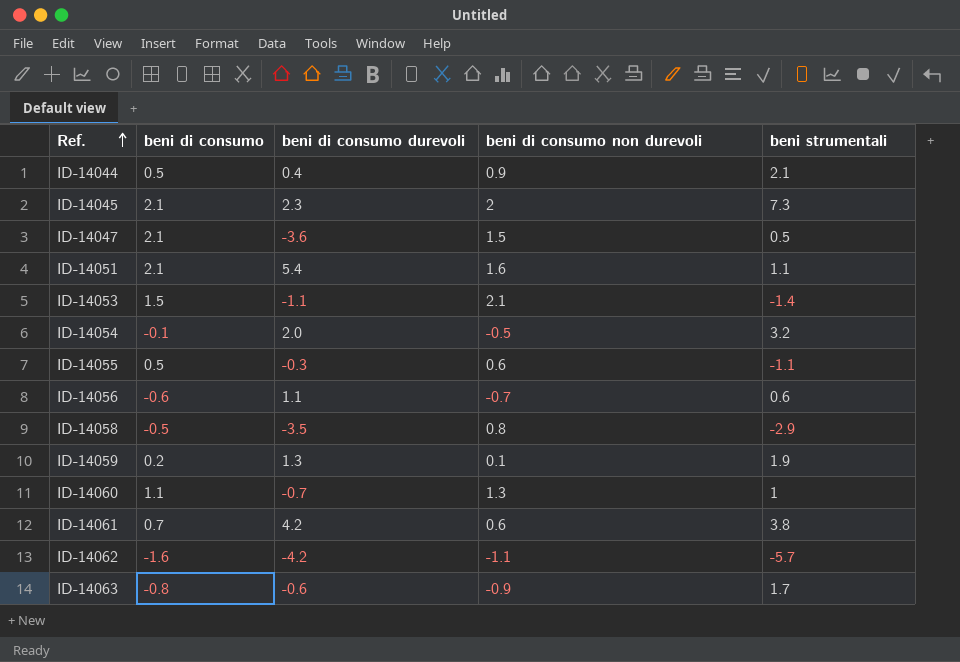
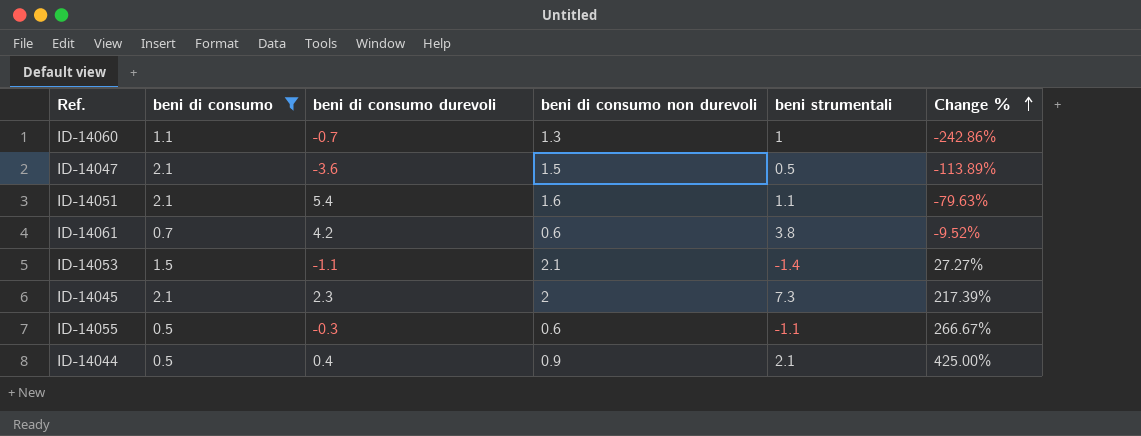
filter: none -> beni di consumo >= 0.5
row order: Ref. ascending -> Change % ascending
column Change % | formula: none -> ([beni strumentali] - [beni di consumo durevoli]) / [beni di consumo durevoli]

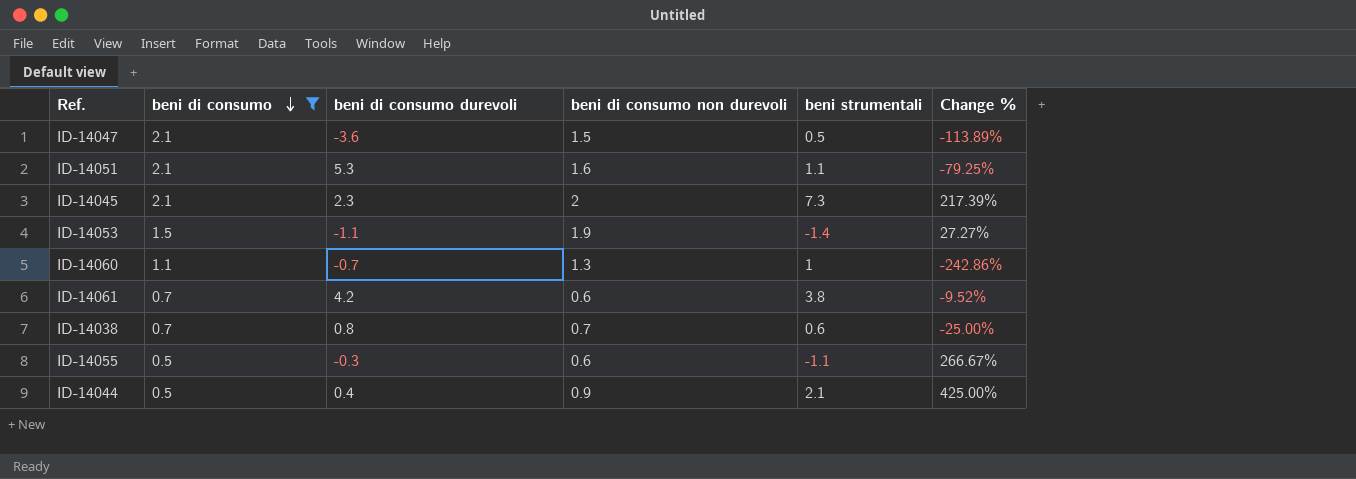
row order: Change % ascending -> beni di consumo descending
ID-14051 | beni di consumo durevoli: 5.4 -> 5.3
ID-14051 | Change %: -79.63% -> -79.25%
ID-14053 | beni di consumo non durevoli: 2.1 -> 1.9
row ID-14038: none -> 0.7 | 0.8 | 0.7 | 0.6 | -25.00%

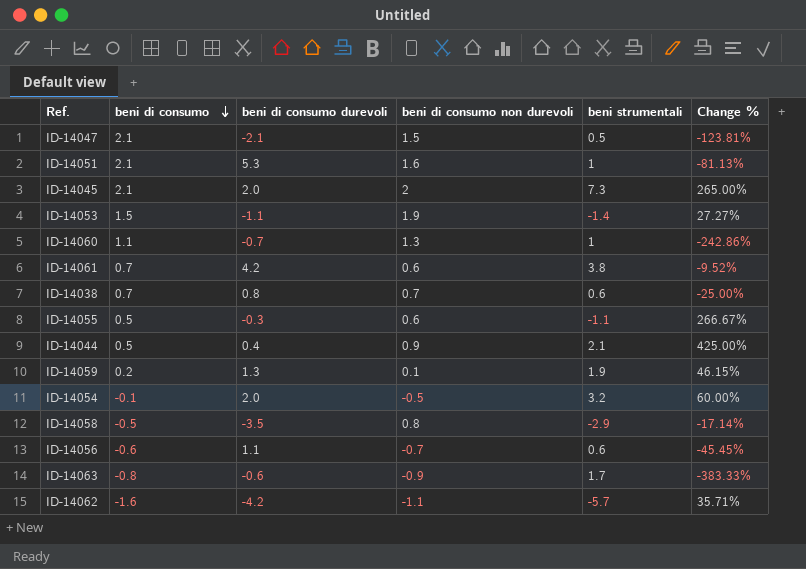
filter: beni di consumo >= 0.5 -> none
ID-14047 | beni di consumo durevoli: -3.6 -> -2.1
ID-14047 | Change %: -113.89% -> -123.81%
ID-14051 | beni strumentali: 1.1 -> 1
ID-14051 | Change %: -79.25% -> -81.13%
ID-14045 | beni di consumo durevoli: 2.3 -> 2.0
ID-14045 | Change %: 217.39% -> 265.00%

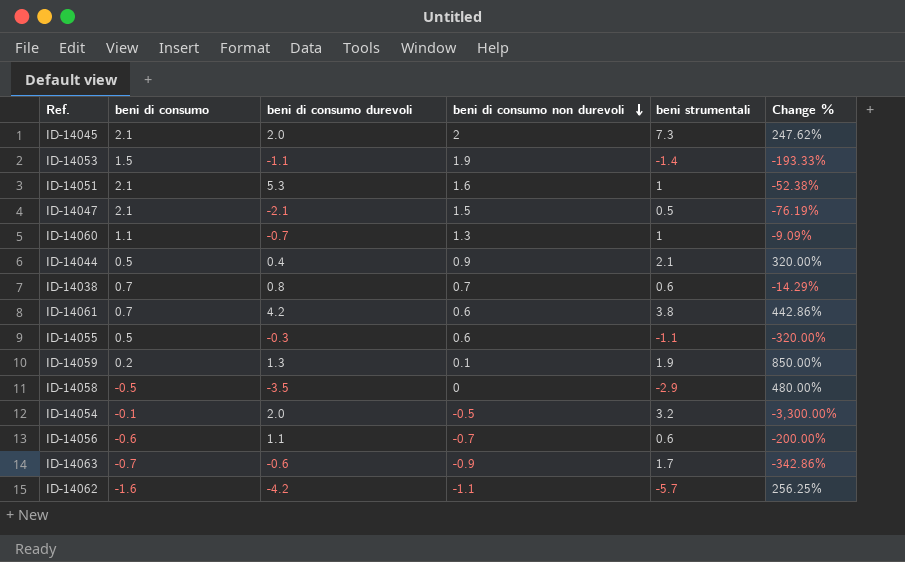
row order: beni di consumo descending -> beni di consumo non durevoli descending
column Change % | formula: ([beni strumentali] - [beni di consumo durevoli]) / [beni di consumo durevoli] -> ([beni strumentali] - [beni di consumo]) / [beni di consumo]
ID-14058 | beni di consumo non durevoli: 0.8 -> 0
ID-14063 | beni di consumo: -0.8 -> -0.7

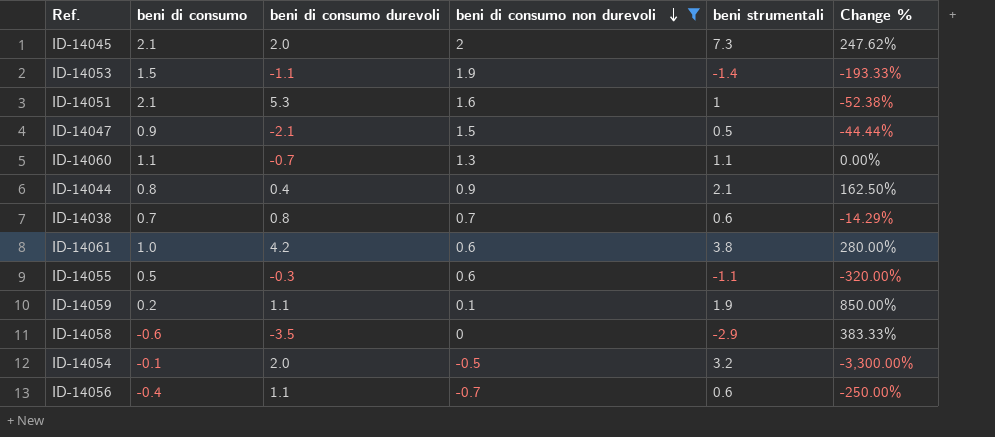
filter: none -> beni di consumo non durevoli >= -0.7
ID-14047 | beni di consumo: 2.1 -> 0.9
ID-14047 | Change %: -76.19% -> -44.44%
ID-14060 | beni strumentali: 1 -> 1.1
ID-14060 | Change %: -9.09% -> 0.00%
ID-14044 | beni di consumo: 0.5 -> 0.8
ID-14044 | Change %: 320.00% -> 162.50%
ID-14061 | beni di consumo: 0.7 -> 1.0
ID-14061 | Change %: 442.86% -> 280.00%
ID-14059 | beni di consumo durevoli: 1.3 -> 1.1
ID-14058 | beni di consumo: -0.5 -> -0.6
ID-14058 | Change %: 480.00% -> 383.33%
ID-14056 | beni di consumo: -0.6 -> -0.4
ID-14056 | Change %: -200.00% -> -250.00%

